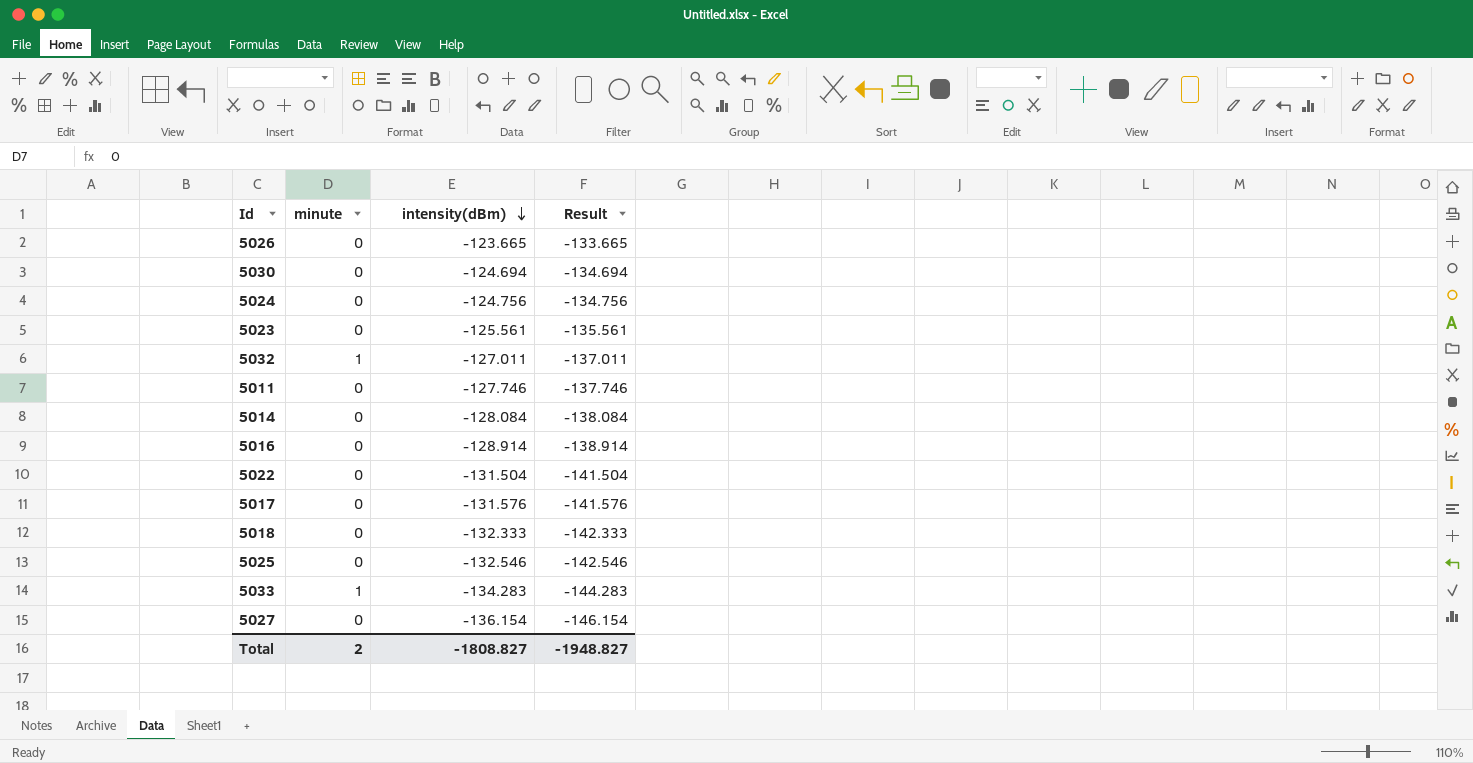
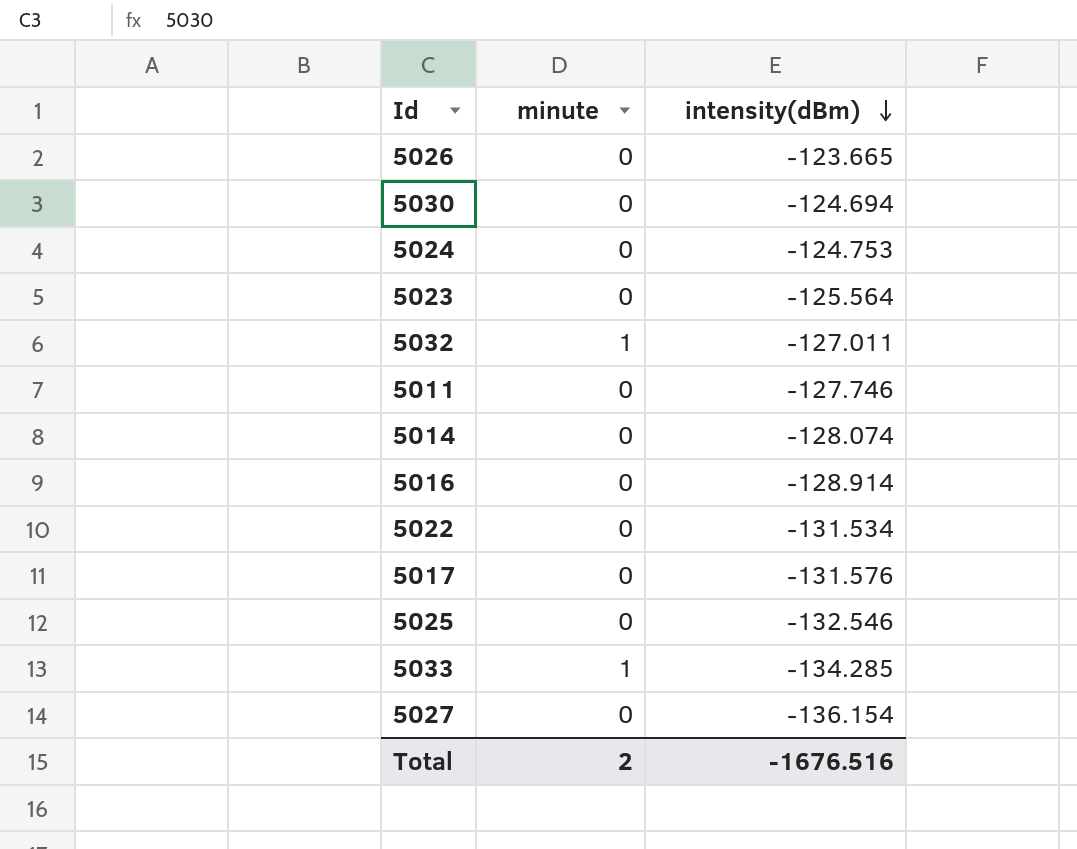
column Result | formula: [intensity(dBm)] - 10 -> none
row 5018: 0 | -132.333 | -142.333 -> none
5024 | intensity(dBm): -124.756 -> -124.753
5023 | intensity(dBm): -125.561 -> -125.564
5014 | intensity(dBm): -128.084 -> -128.074
5022 | intensity(dBm): -131.504 -> -131.534
5033 | intensity(dBm): -134.283 -> -134.285
Total | intensity(dBm): -1808.827 -> -1676.516

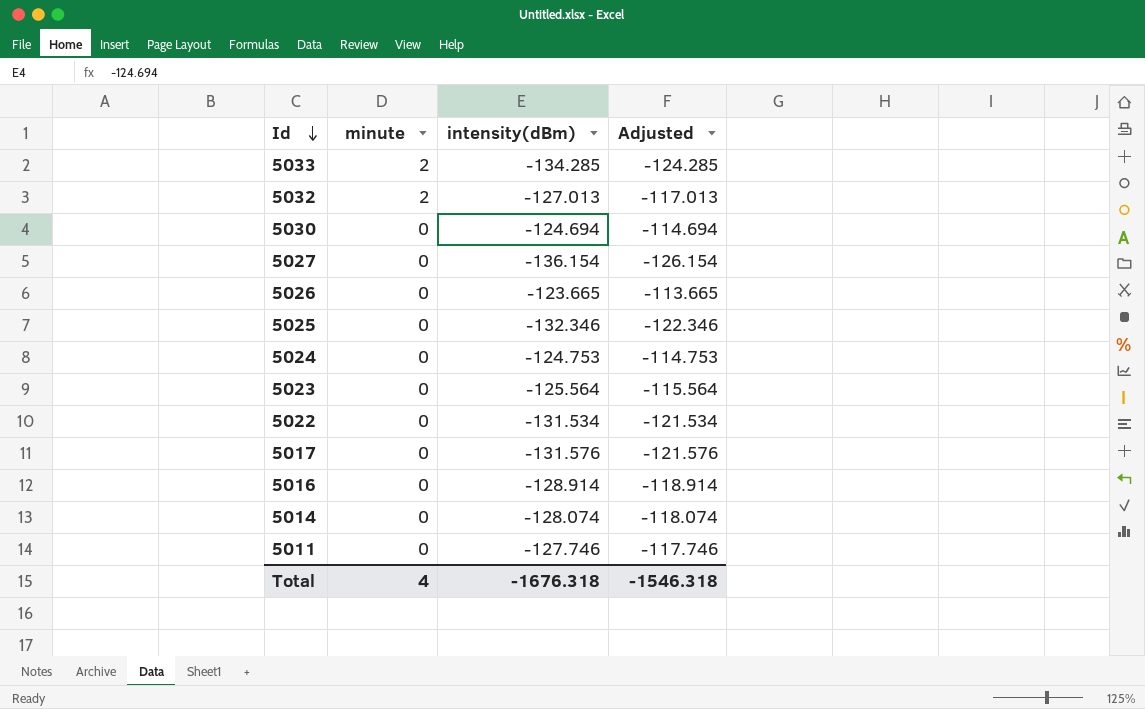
row order: intensity(dBm) descending -> Id descending
column Adjusted | formula: none -> [intensity(dBm)] + 10
5033 | minute: 1 -> 2
5032 | minute: 1 -> 2
5032 | intensity(dBm): -127.011 -> -127.013
5025 | intensity(dBm): -132.546 -> -132.346
Total | minute: 2 -> 4
Total | intensity(dBm): -1676.516 -> -1676.318

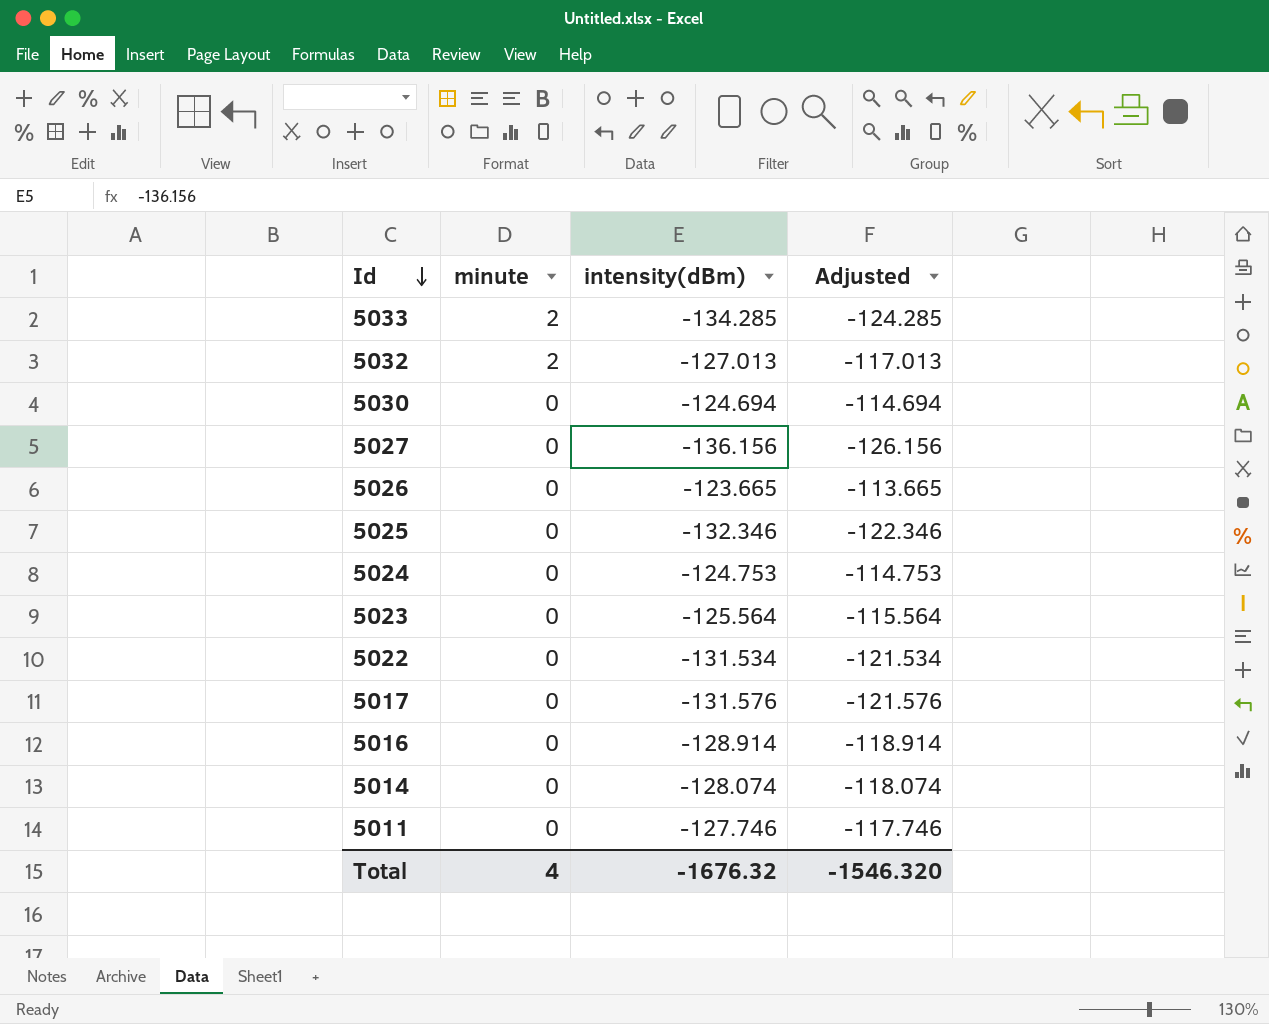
5027 | intensity(dBm): -136.154 -> -136.156
5027 | Adjusted: -126.154 -> -126.156
Total | intensity(dBm): -1676.318 -> -1676.32
Total | Adjusted: -1546.318 -> -1546.320

